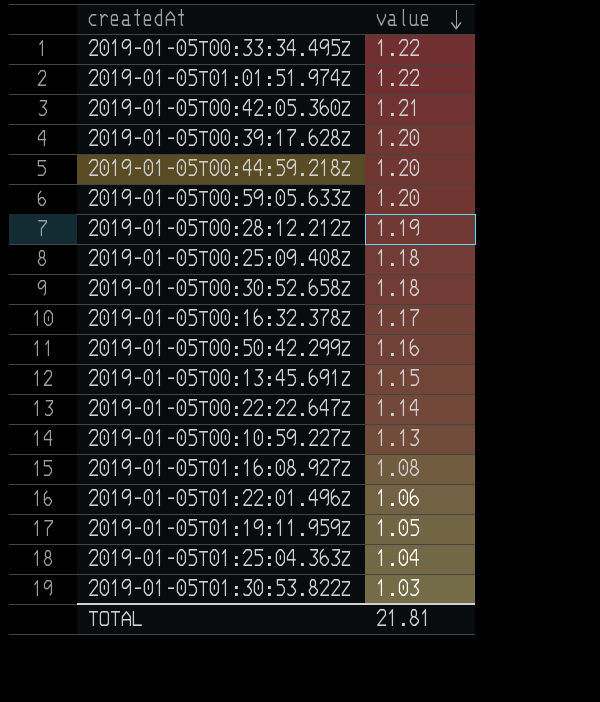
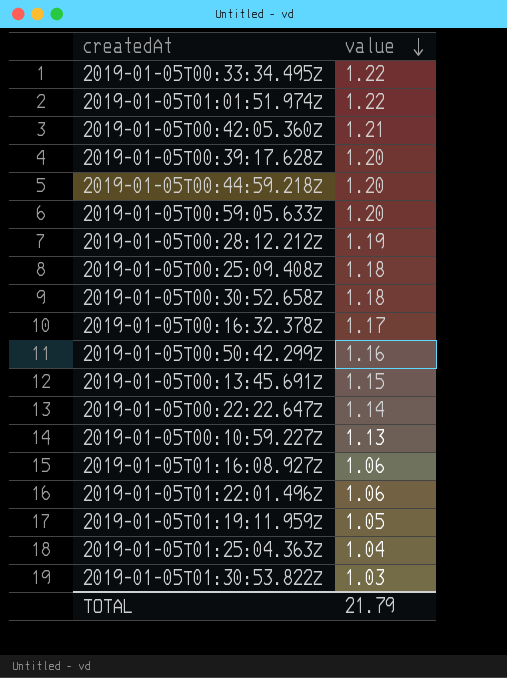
2019-01-05T01:16:08.927Z | value: 1.08 -> 1.06
TOTAL | value: 21.81 -> 21.79

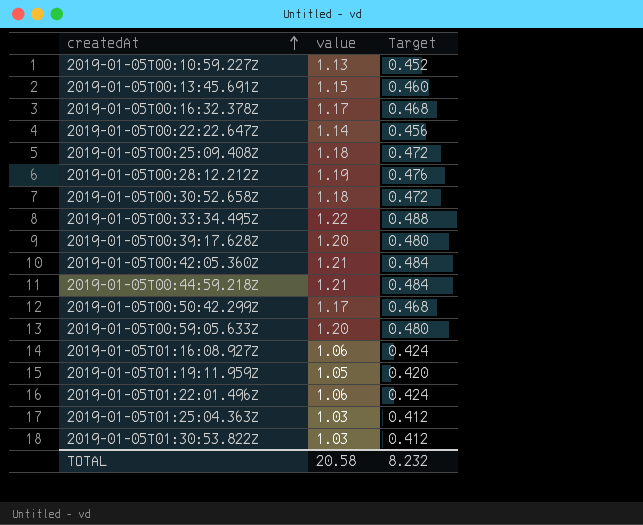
row order: value descending -> createdAt ascending
column Target | formula: none -> [value] * 0.4
row 2019-01-05T01:01:51.974Z: 1.22 -> none
2019-01-05T00:44:59.218Z | value: 1.20 -> 1.21
2019-01-05T00:50:42.299Z | value: 1.16 -> 1.17
2019-01-05T01:25:04.363Z | value: 1.04 -> 1.03
TOTAL | value: 21.79 -> 20.58

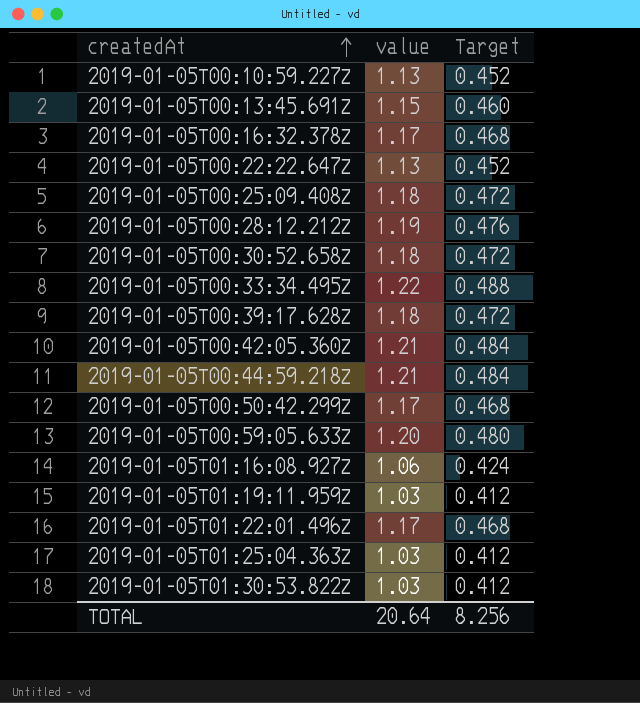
2019-01-05T00:22:22.647Z | value: 1.14 -> 1.13
2019-01-05T00:22:22.647Z | Target: 0.456 -> 0.452
2019-01-05T00:39:17.628Z | value: 1.20 -> 1.18
2019-01-05T00:39:17.628Z | Target: 0.480 -> 0.472
2019-01-05T01:19:11.959Z | value: 1.05 -> 1.03
2019-01-05T01:19:11.959Z | Target: 0.420 -> 0.412
2019-01-05T01:22:01.496Z | value: 1.06 -> 1.17
2019-01-05T01:22:01.496Z | Target: 0.424 -> 0.468
TOTAL | value: 20.58 -> 20.64
TOTAL | Target: 8.232 -> 8.256

